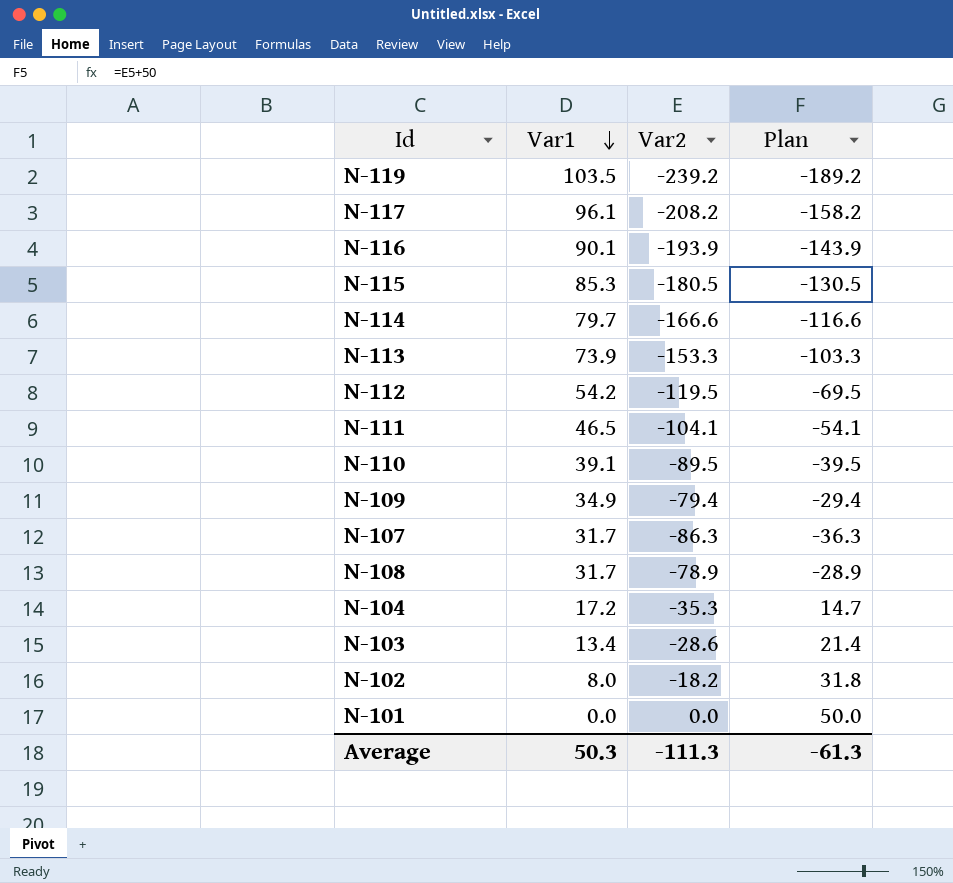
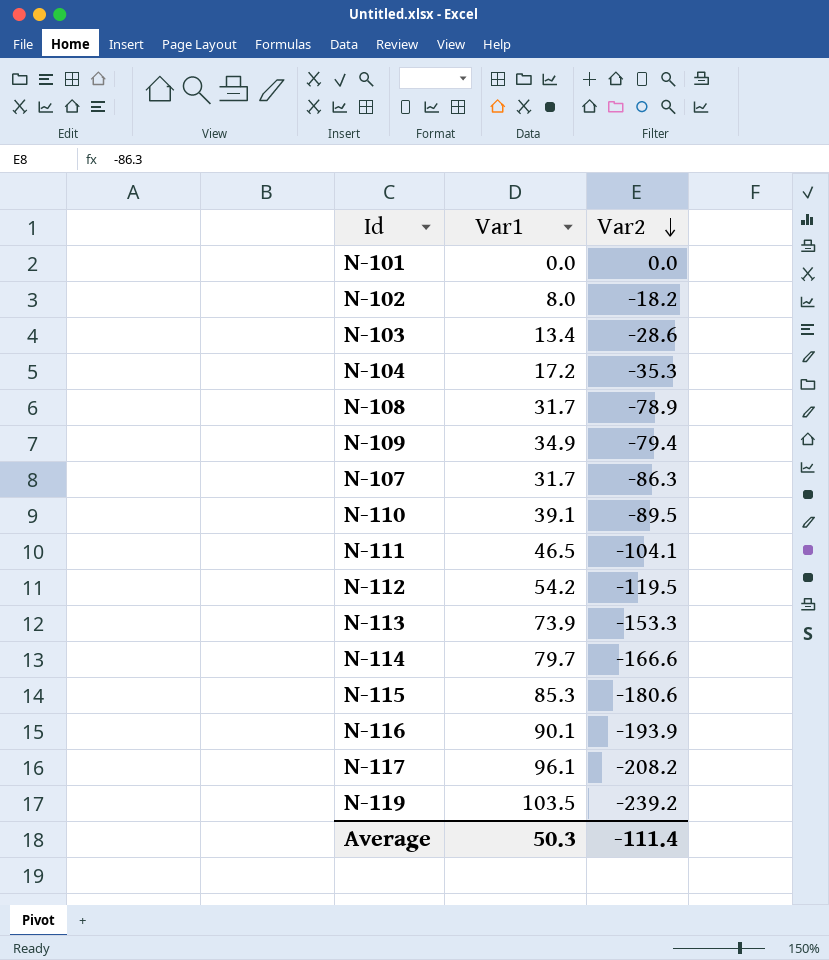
row order: Var1 descending -> Var2 descending
column Plan | formula: [Var2] + 50 -> none
N-115 | Var2: -180.5 -> -180.6
Average | Var2: -111.3 -> -111.4

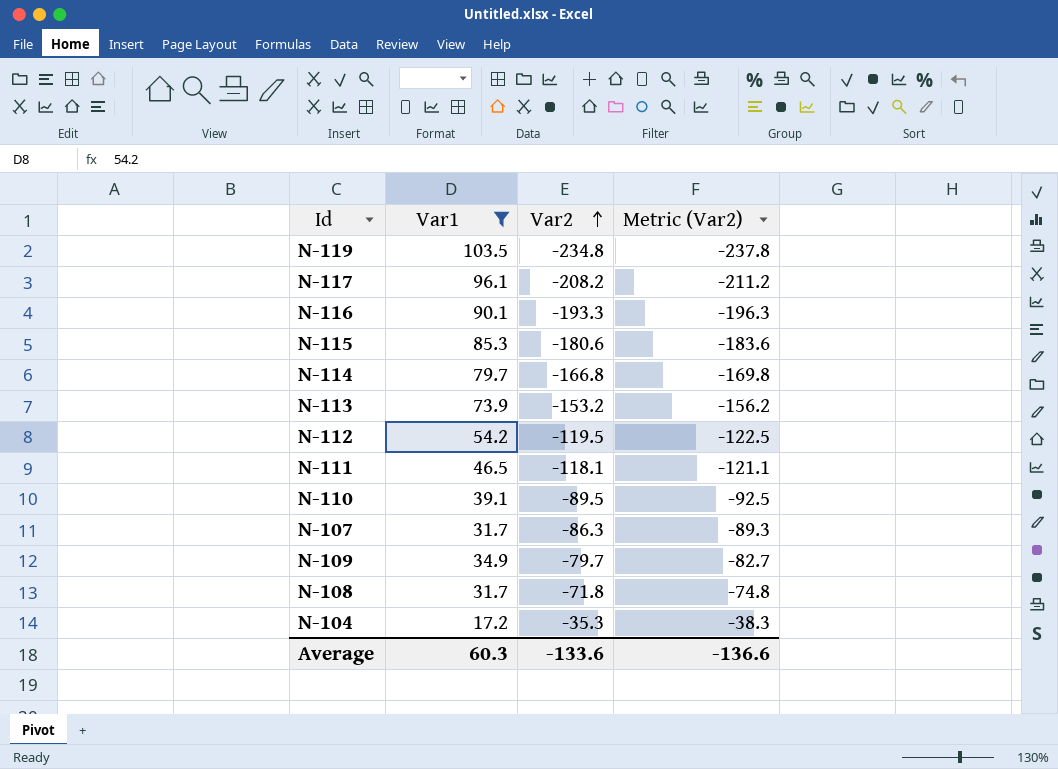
filter: none -> Var1 >= 17.2
row order: Var2 descending -> Var2 ascending
column Metric (Var2) | formula: none -> [Var2] - 3
N-119 | Var2: -239.2 -> -234.8
N-116 | Var2: -193.9 -> -193.3
N-114 | Var2: -166.6 -> -166.8
N-113 | Var2: -153.3 -> -153.2
N-111 | Var2: -104.1 -> -118.1
N-109 | Var2: -79.4 -> -79.7
N-108 | Var2: -78.9 -> -71.8
Average | Var1: 50.3 -> 60.3
Average | Var2: -111.4 -> -133.6

